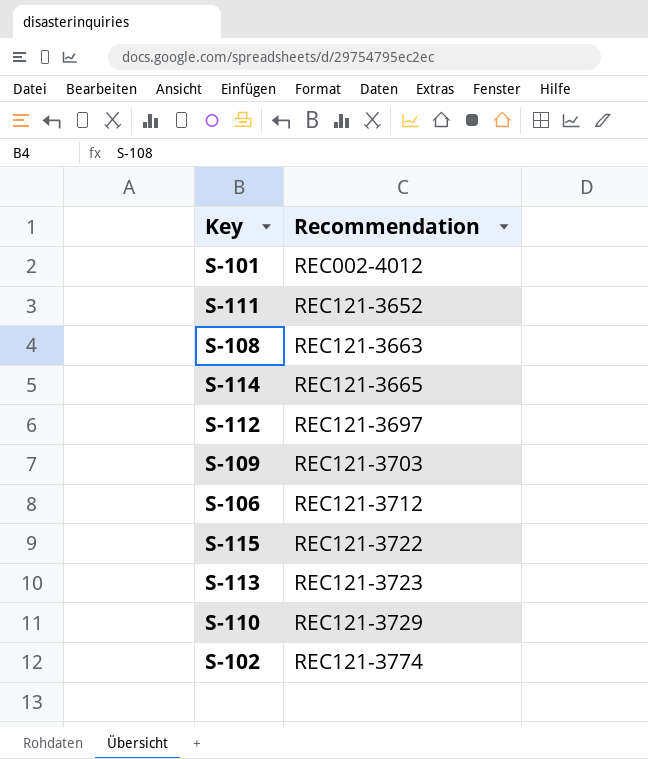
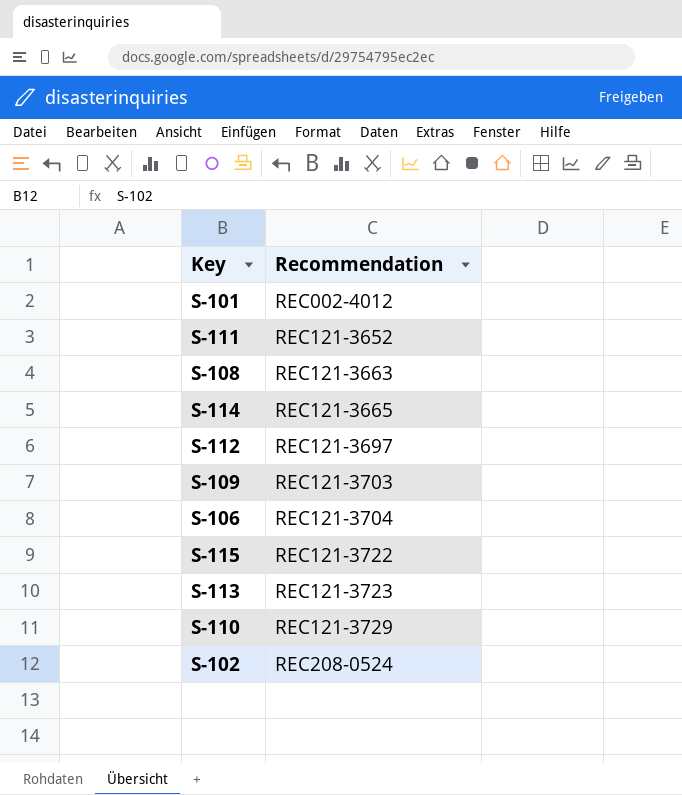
S-106 | Recommendation: REC121-3712 -> REC121-3704
S-102 | Recommendation: REC121-3774 -> REC208-0524

